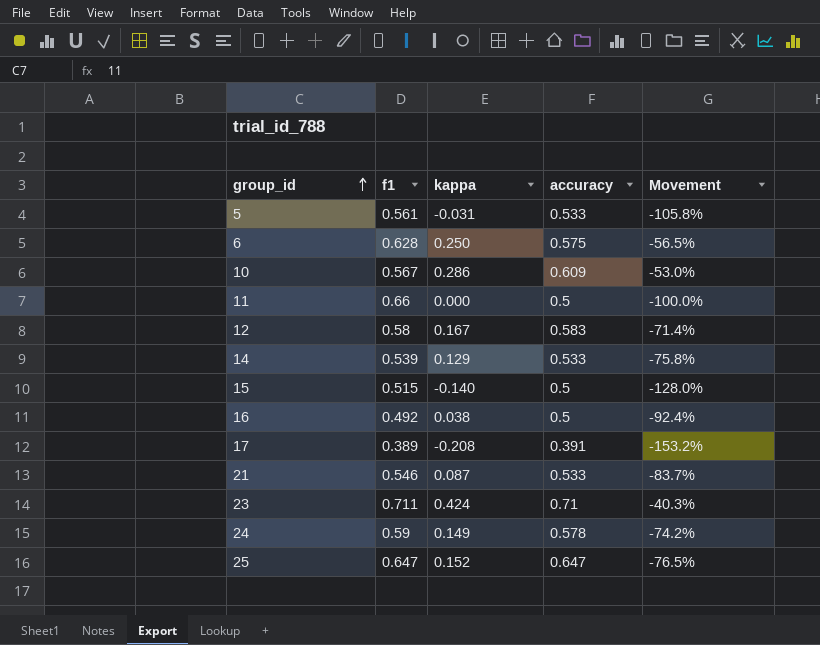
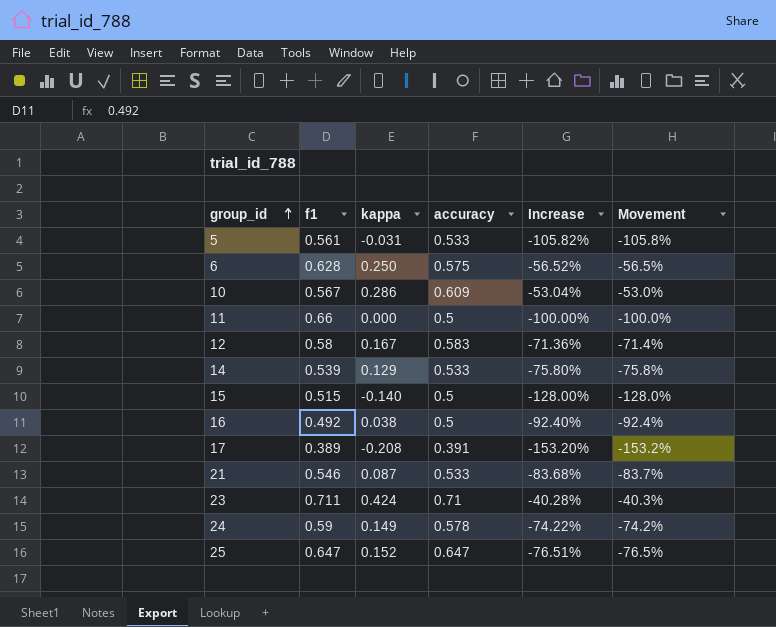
column Increase | formula: none -> ([kappa] - [accuracy]) / [accuracy]

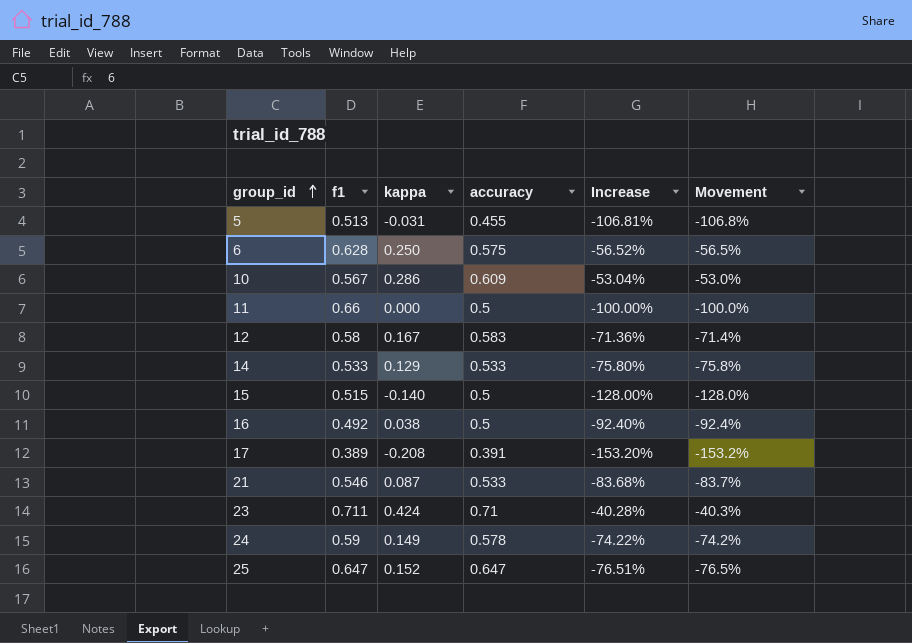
5 | f1: 0.561 -> 0.513
5 | accuracy: 0.533 -> 0.455
5 | Increase: -105.82% -> -106.81%
5 | Movement: -105.8% -> -106.8%
14 | f1: 0.539 -> 0.533

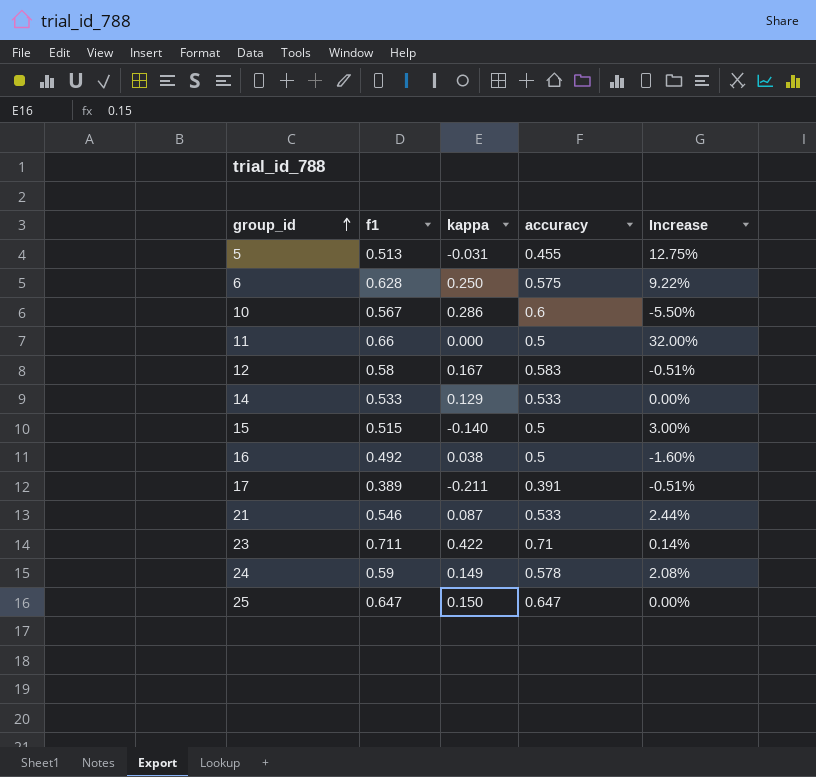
column Movement | formula: ([kappa] - [accuracy]) / [accuracy] -> none
column Increase | formula: ([kappa] - [accuracy]) / [accuracy] -> ([f1] - [accuracy]) / [accuracy]
10 | accuracy: 0.609 -> 0.6
17 | kappa: -0.208 -> -0.211
23 | kappa: 0.424 -> 0.422
25 | kappa: 0.152 -> 0.150

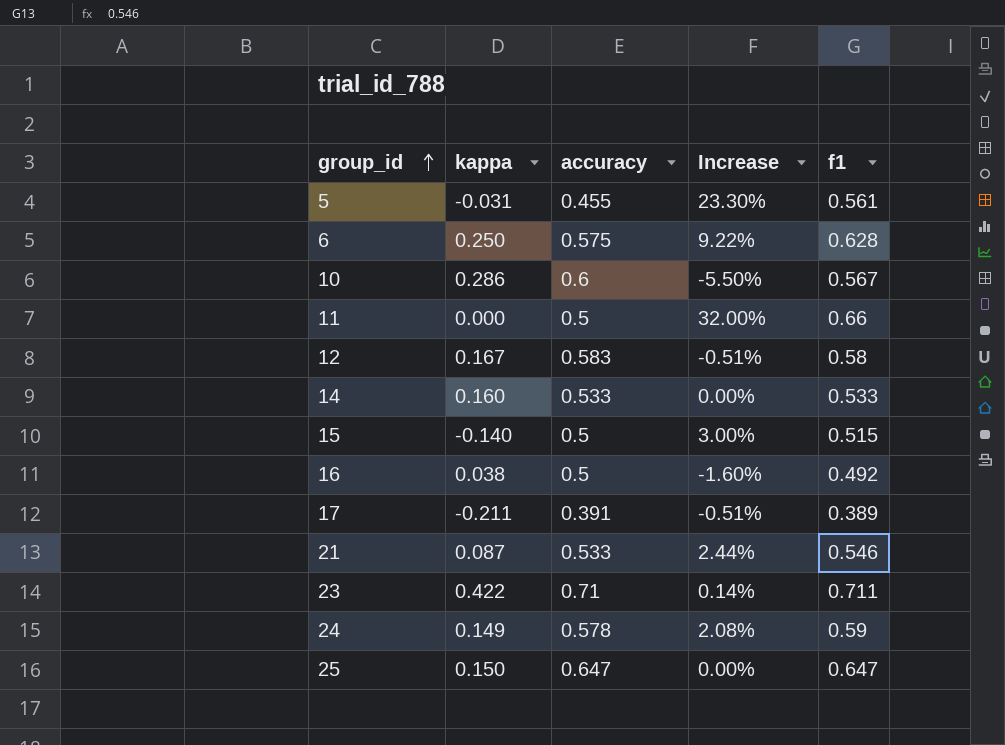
column f1 | position: 2 -> 5
5 | Increase: 12.75% -> 23.30%
5 | f1: 0.513 -> 0.561
14 | kappa: 0.129 -> 0.160

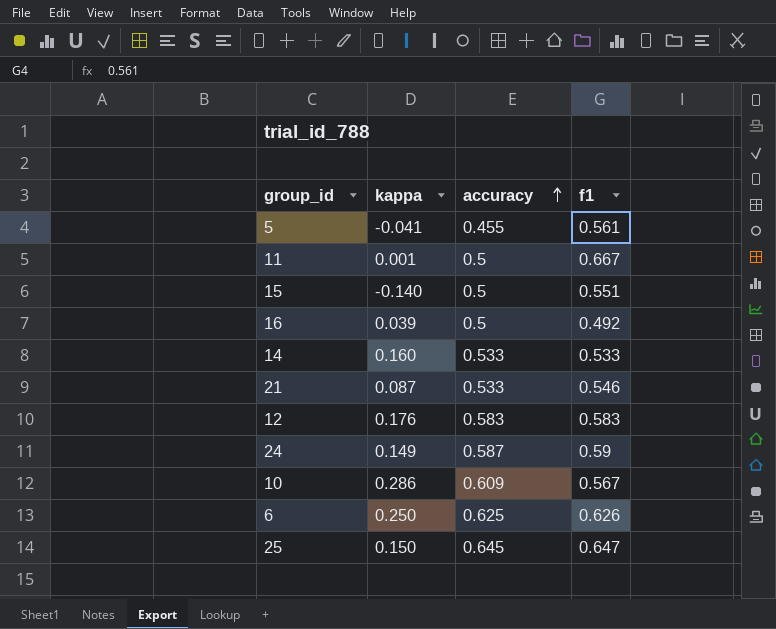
row order: group_id ascending -> accuracy ascending
column Increase | formula: ([f1] - [accuracy]) / [accuracy] -> none
row 17: -0.211 | 0.391 | -0.51% | 0.389 -> none
row 23: 0.422 | 0.71 | 0.14% | 0.711 -> none
5 | kappa: -0.031 -> -0.041
11 | kappa: 0.000 -> 0.001
11 | f1: 0.66 -> 0.667
15 | f1: 0.515 -> 0.551
16 | kappa: 0.038 -> 0.039
12 | kappa: 0.167 -> 0.176
12 | f1: 0.58 -> 0.583
24 | accuracy: 0.578 -> 0.587
10 | accuracy: 0.6 -> 0.609
6 | accuracy: 0.575 -> 0.625
6 | f1: 0.628 -> 0.626
25 | accuracy: 0.647 -> 0.645

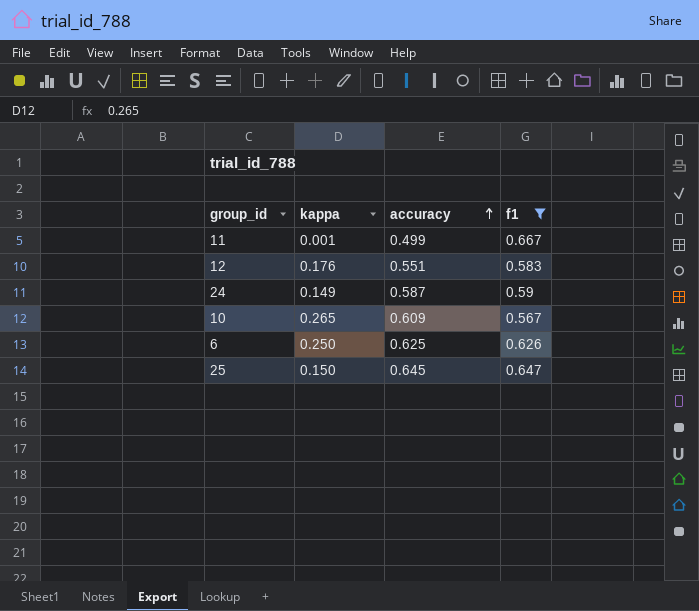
filter: none -> f1 >= 0.567
11 | accuracy: 0.5 -> 0.499
12 | accuracy: 0.583 -> 0.551
10 | kappa: 0.286 -> 0.265

